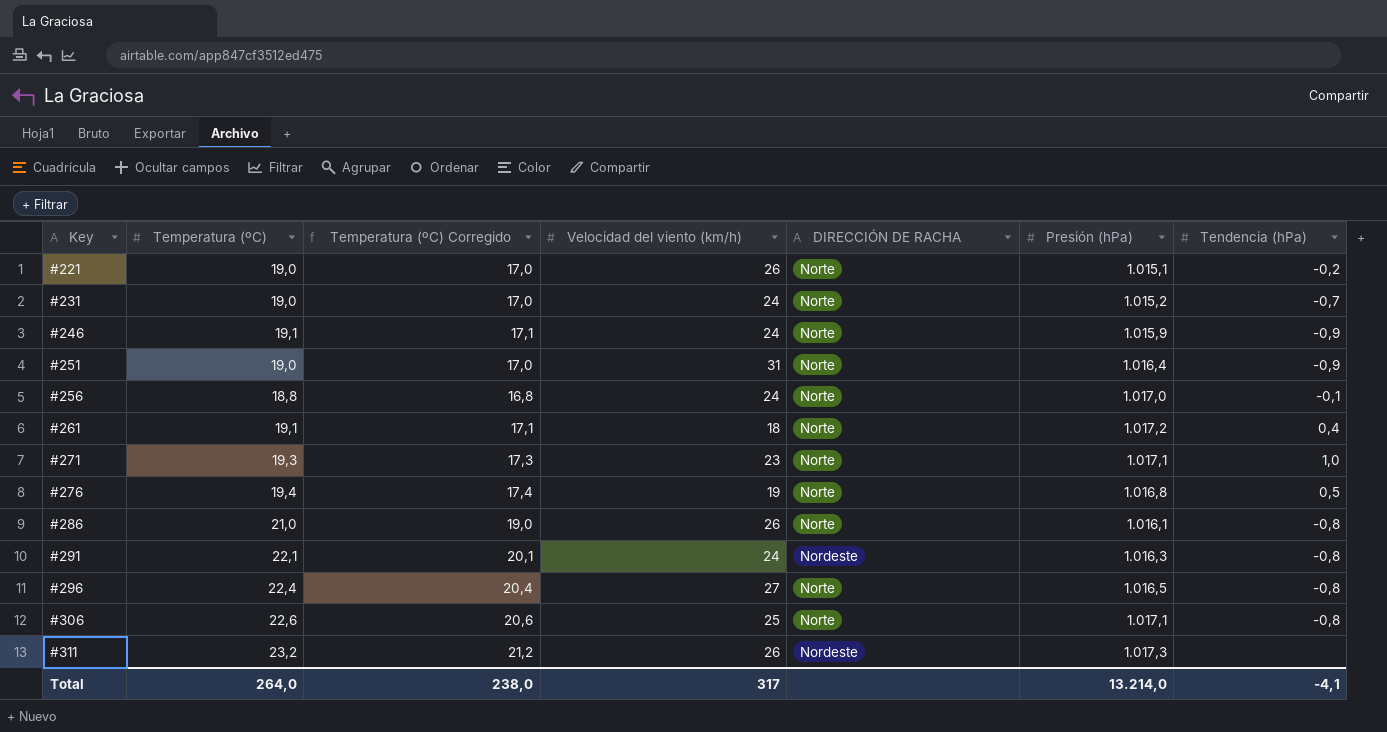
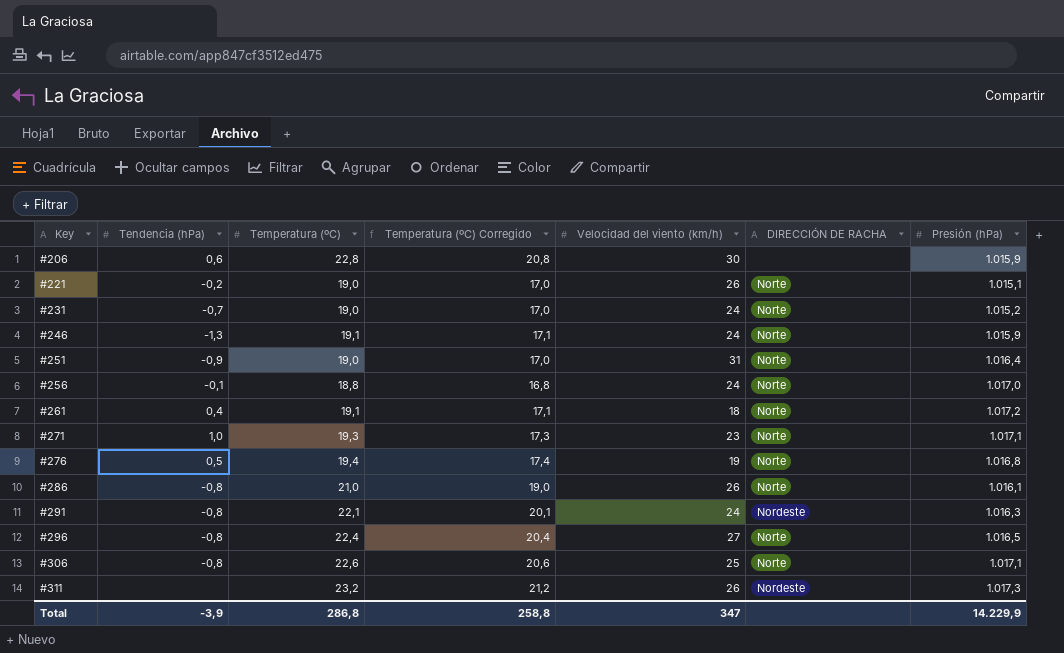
column Tendencia (hPa) | position: 7 -> 2
row #206: none -> 0,6 | 22,8 | 20,8 | 30 | none | 1.015,9
#246 | Tendencia (hPa): -0,9 -> -1,3
Total | Tendencia (hPa): -4,1 -> -3,9
Total | Temperatura (ºC): 264,0 -> 286,8
Total | Temperatura (ºC) Corregido: 238,0 -> 258,8
Total | Velocidad del viento (km/h): 317 -> 347
Total | Presión (hPa): 13.214,0 -> 14.229,9

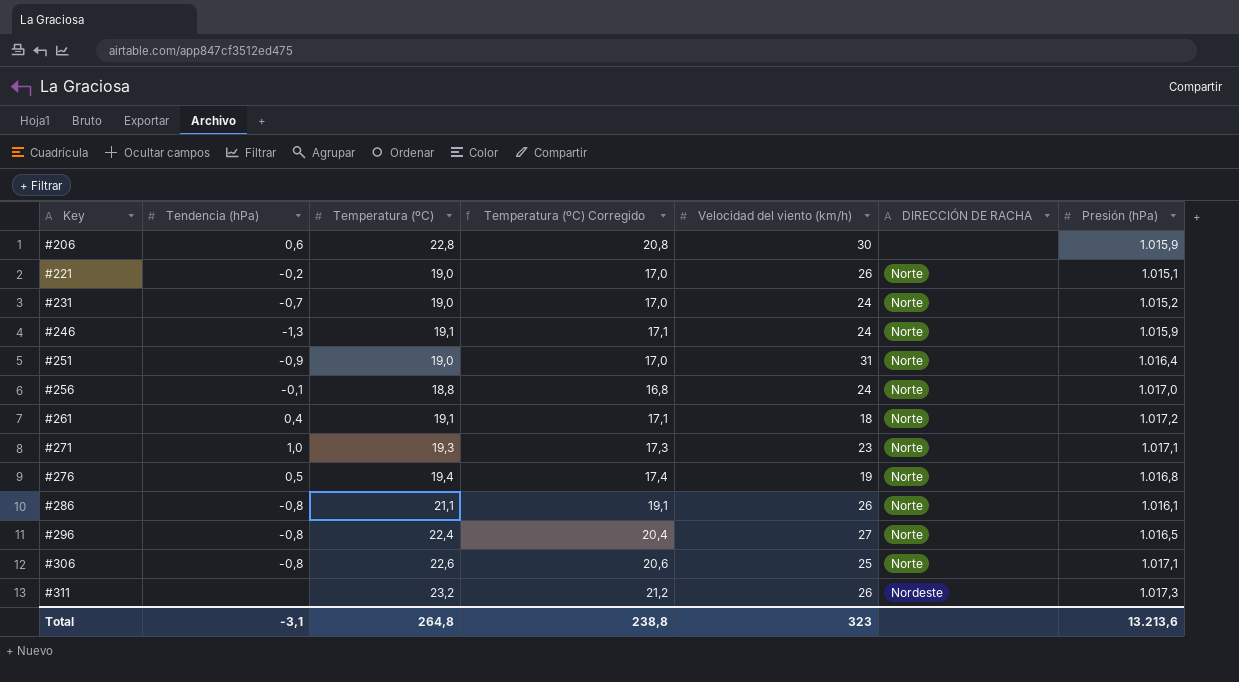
row #291: -0,8 | 22,1 | 20,1 | 24 | Nordeste | 1.016,3 -> none
#286 | Temperatura (ºC): 21,0 -> 21,1
#286 | Temperatura (ºC) Corregido: 19,0 -> 19,1
Total | Tendencia (hPa): -3,9 -> -3,1
Total | Temperatura (ºC): 286,8 -> 264,8
Total | Temperatura (ºC) Corregido: 258,8 -> 238,8
Total | Velocidad del viento (km/h): 347 -> 323
Total | Presión (hPa): 14.229,9 -> 13.213,6

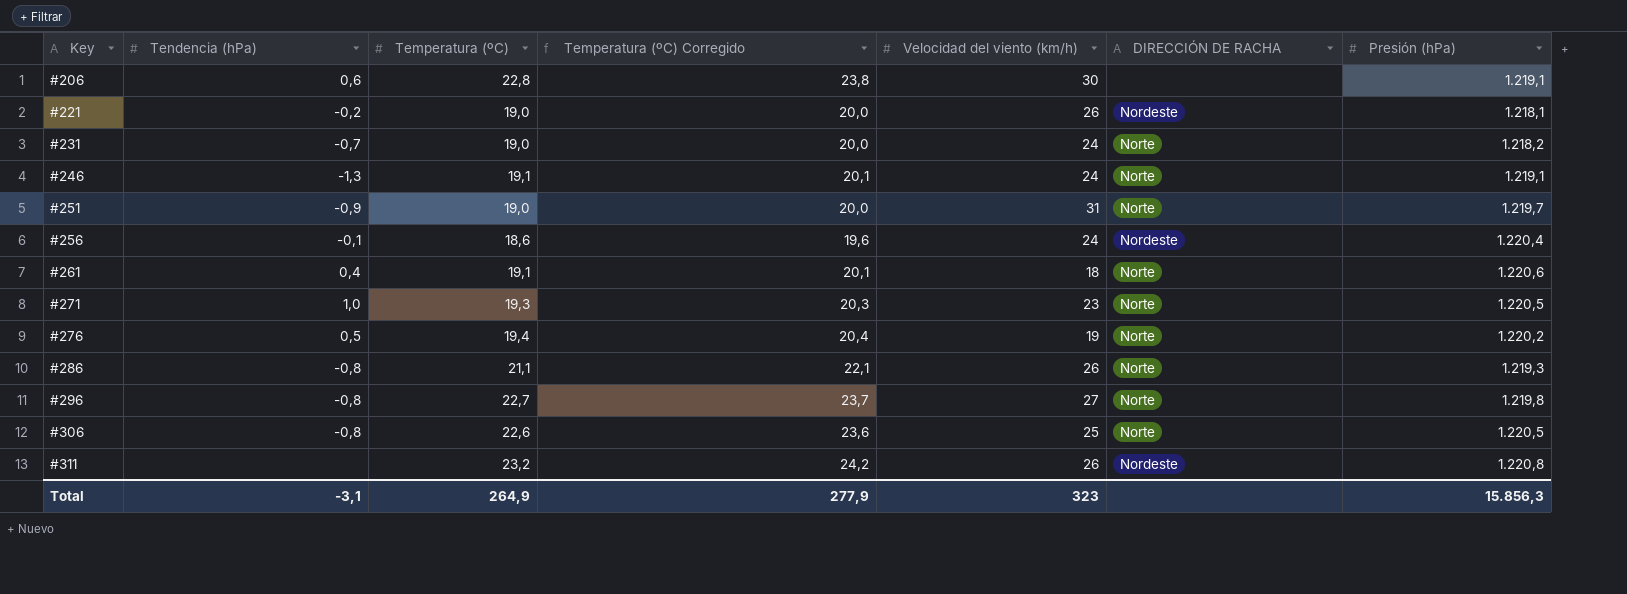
column Temperatura (ºC) Corregido | formula: [Temperatura (ºC)] - 2 -> [Temperatura (ºC)] + 1
#206 | Presión (hPa): 1.015,9 -> 1.219,1
#221 | DIRECCIÓN DE RACHA: Norte -> Nordeste
#221 | Presión (hPa): 1.015,1 -> 1.218,1
#231 | Presión (hPa): 1.015,2 -> 1.218,2
#246 | Presión (hPa): 1.015,9 -> 1.219,1
#251 | Presión (hPa): 1.016,4 -> 1.219,7
#256 | Temperatura (ºC): 18,8 -> 18,6
#256 | DIRECCIÓN DE RACHA: Norte -> Nordeste
#256 | Presión (hPa): 1.017,0 -> 1.220,4
#261 | Presión (hPa): 1.017,2 -> 1.220,6
#271 | Presión (hPa): 1.017,1 -> 1.220,5
#276 | Presión (hPa): 1.016,8 -> 1.220,2
#286 | Presión (hPa): 1.016,1 -> 1.219,3
#296 | Temperatura (ºC): 22,4 -> 22,7
#296 | Presión (hPa): 1.016,5 -> 1.219,8
#306 | Presión (hPa): 1.017,1 -> 1.220,5
#311 | Presión (hPa): 1.017,3 -> 1.220,8
Total | Temperatura (ºC): 264,8 -> 264,9
Total | Temperatura (ºC) Corregido: 238,8 -> 277,9
Total | Presión (hPa): 13.213,6 -> 15.856,3

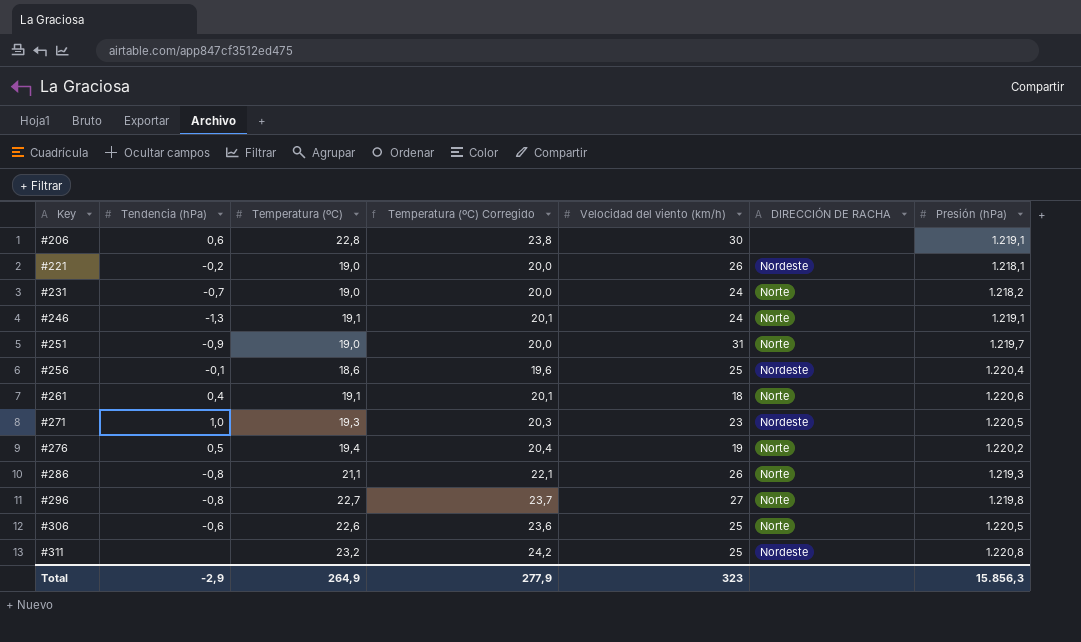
#256 | Velocidad del viento (km/h): 24 -> 25
#271 | DIRECCIÓN DE RACHA: Norte -> Nordeste
#306 | Tendencia (hPa): -0,8 -> -0,6
#311 | Velocidad del viento (km/h): 26 -> 25
Total | Tendencia (hPa): -3,1 -> -2,9

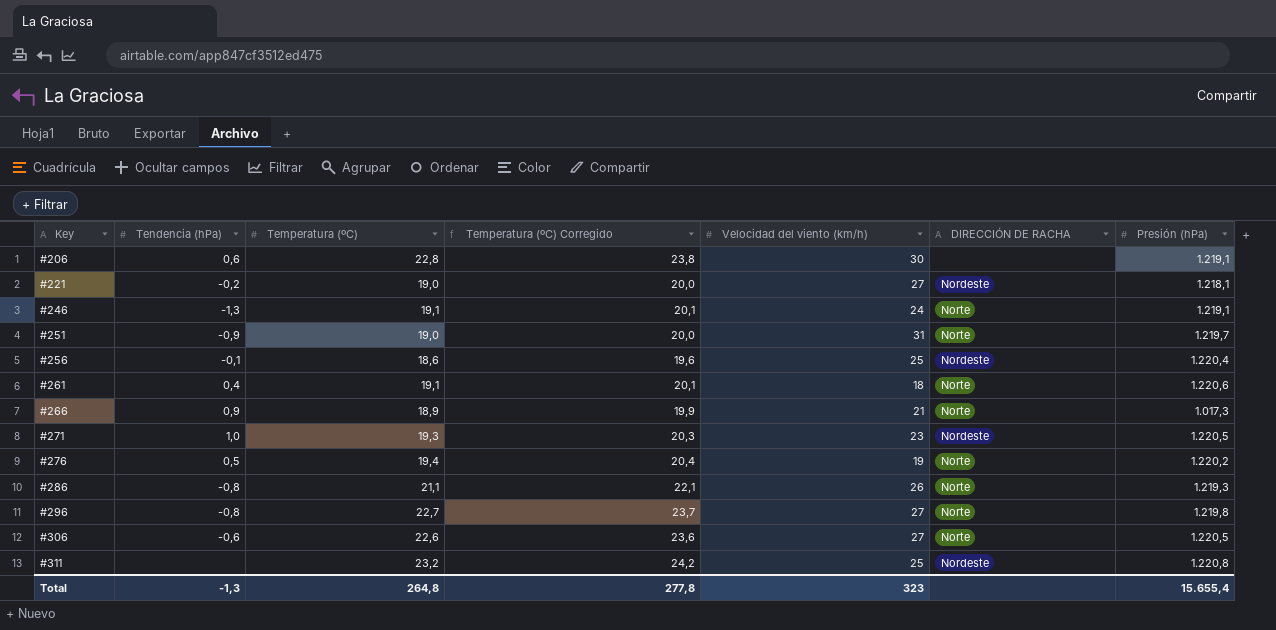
row #231: -0,7 | 19,0 | 20,0 | 24 | Norte | 1.218,2 -> none
#221 | Velocidad del viento (km/h): 26 -> 27
row #266: none -> 0,9 | 18,9 | 19,9 | 21 | Norte | 1.017,3
#306 | Velocidad del viento (km/h): 25 -> 27
Total | Tendencia (hPa): -2,9 -> -1,3
Total | Temperatura (ºC): 264,9 -> 264,8
Total | Temperatura (ºC) Corregido: 277,9 -> 277,8
Total | Presión (hPa): 15.856,3 -> 15.655,4

